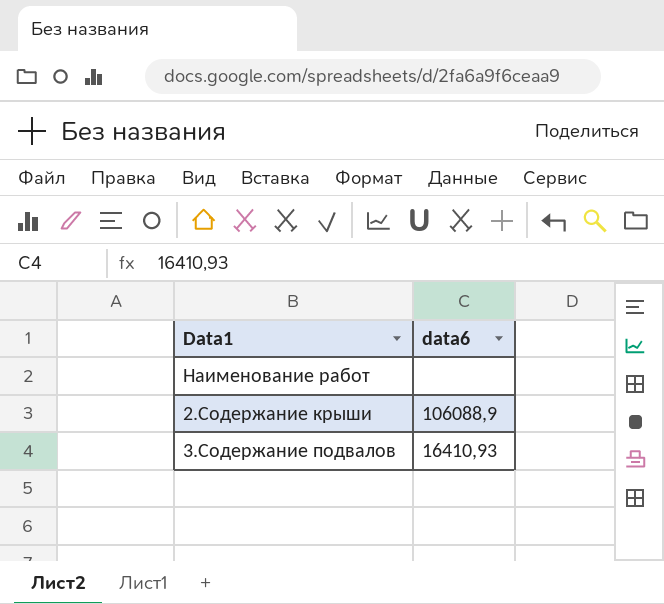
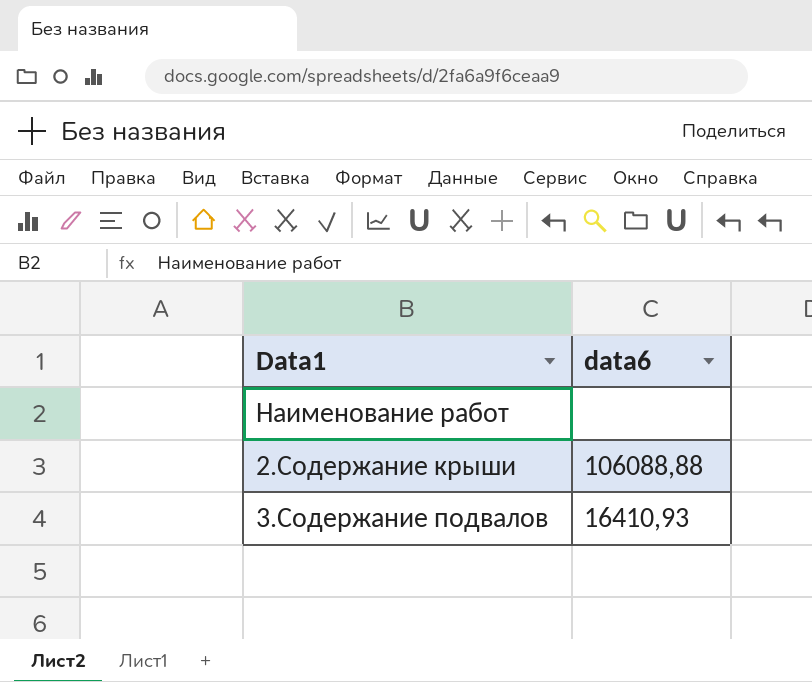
2.Содержание крыши | data6: 106088,9 -> 106088,88

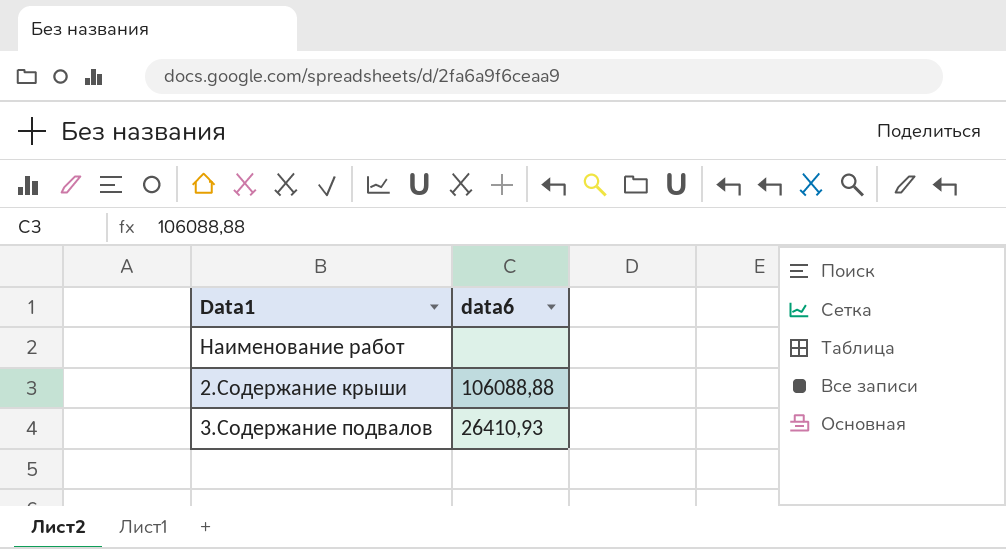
3.Содержание подвалов | data6: 16410,93 -> 26410,93

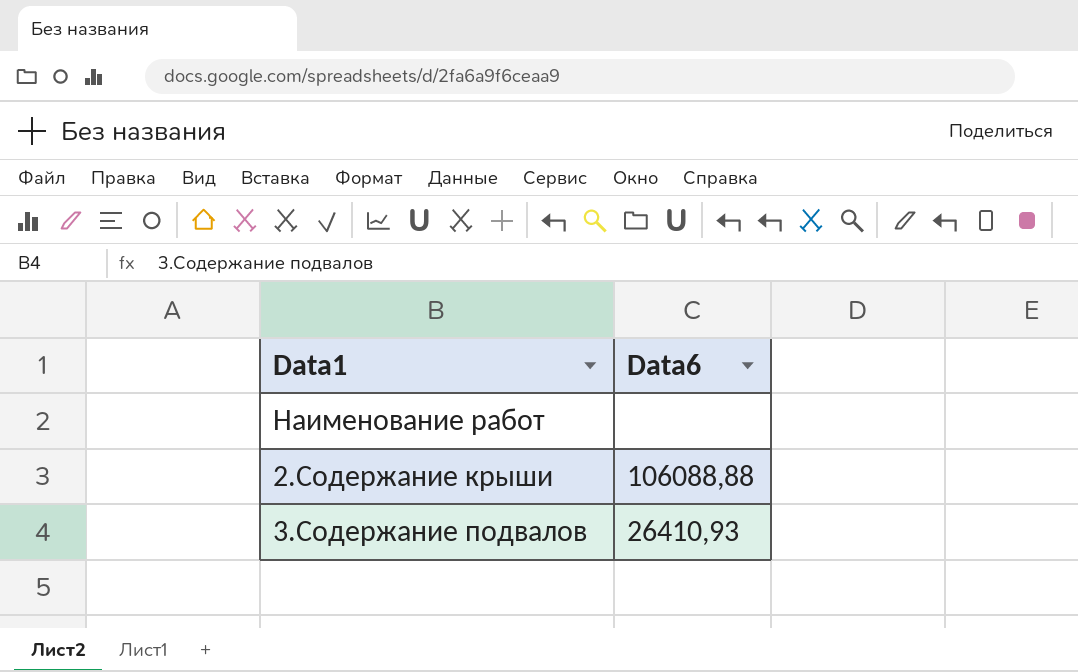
column name: data6 -> Data6

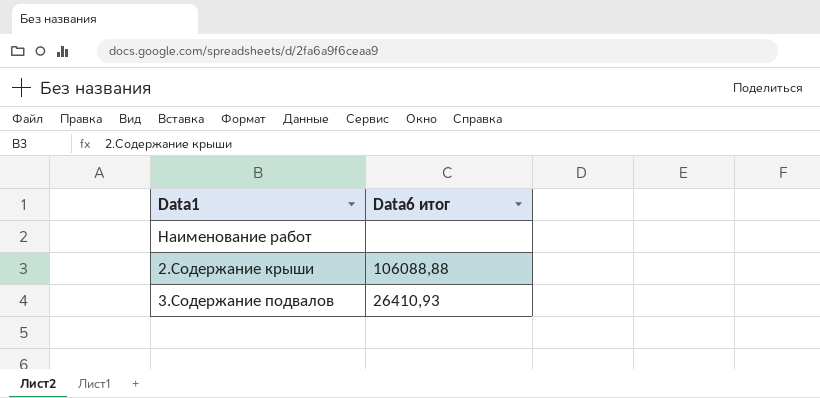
column name: Data6 -> Data6 итог

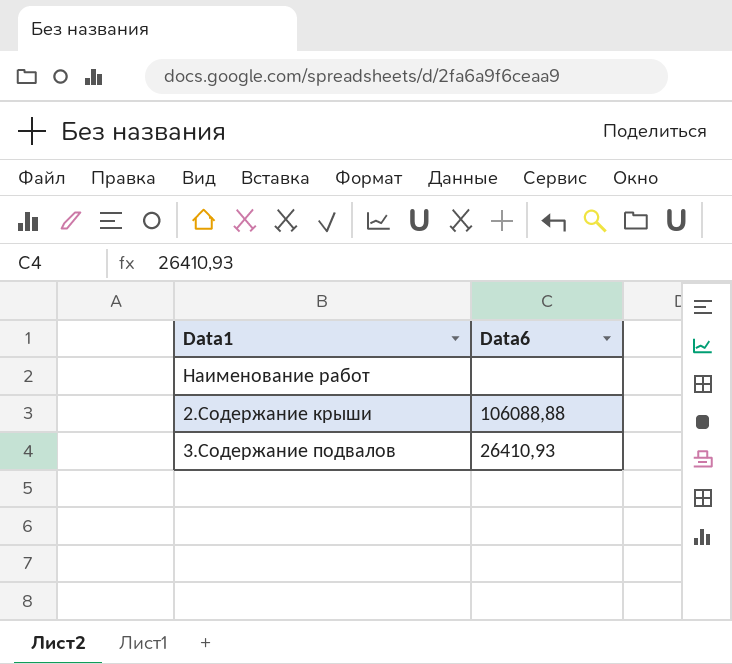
column name: Data6 итог -> Data6

